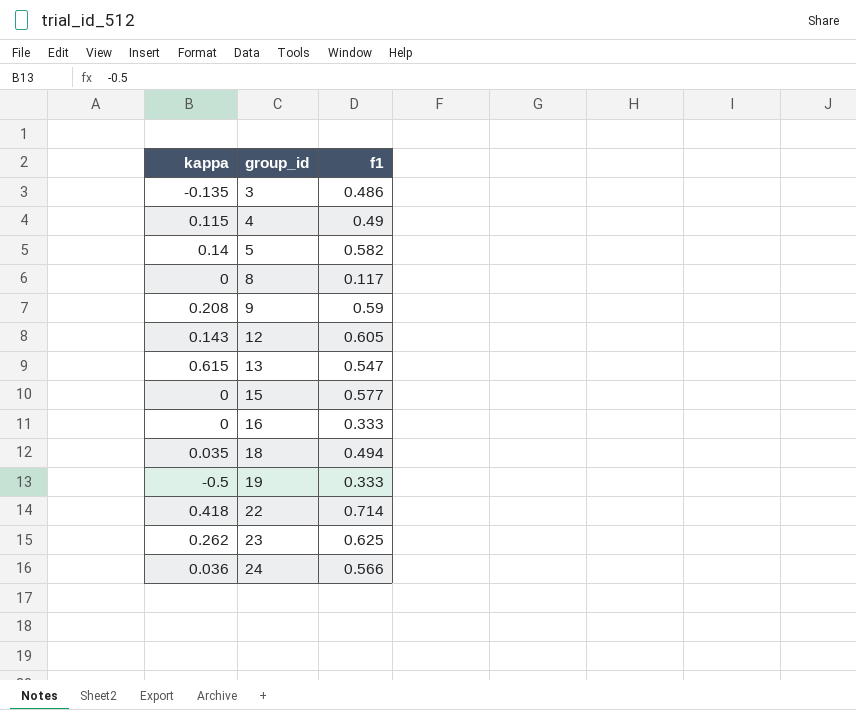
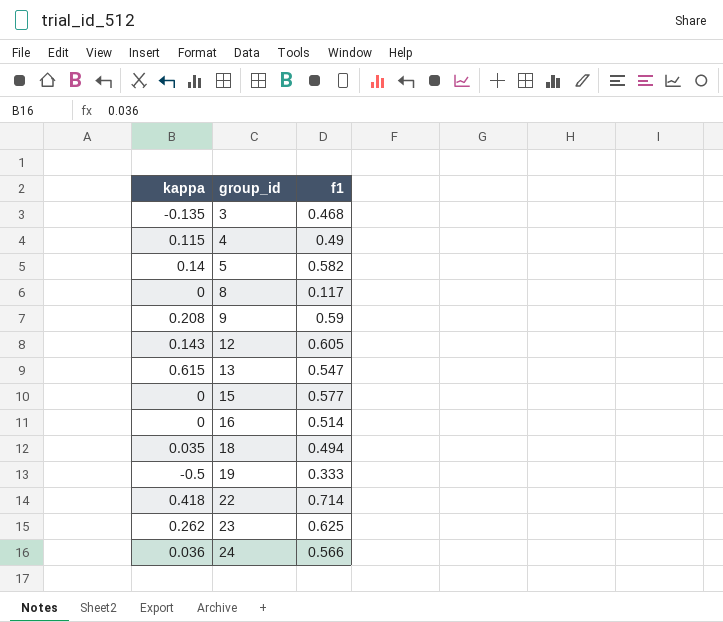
3 | f1: 0.486 -> 0.468
16 | f1: 0.333 -> 0.514

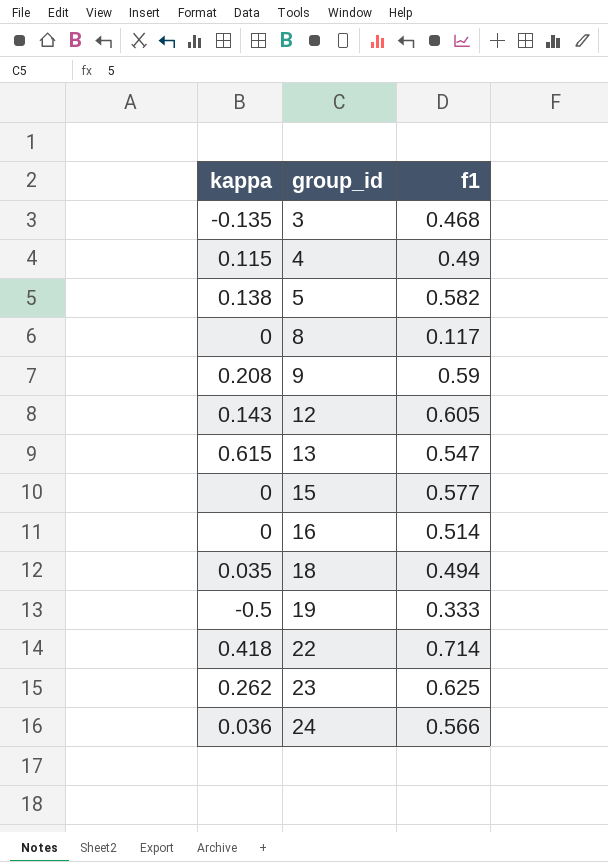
5 | kappa: 0.14 -> 0.138

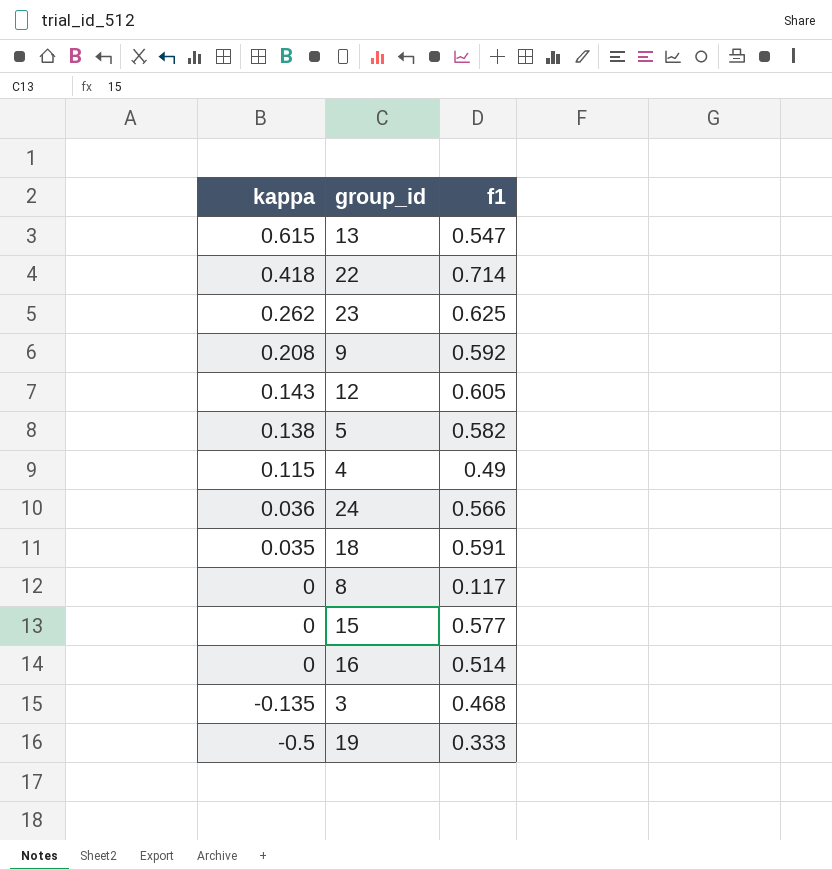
row order: group_id ascending -> kappa descending
9 | f1: 0.59 -> 0.592
18 | f1: 0.494 -> 0.591

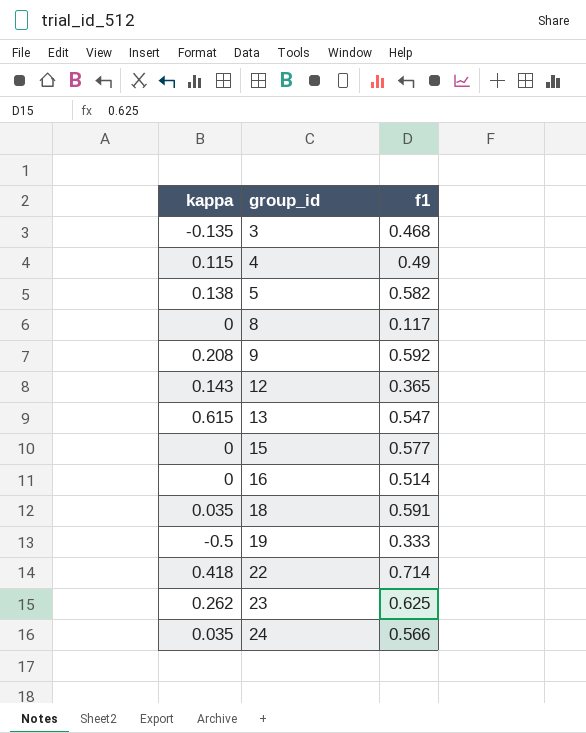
row order: kappa descending -> group_id ascending
12 | f1: 0.605 -> 0.365
24 | kappa: 0.036 -> 0.035

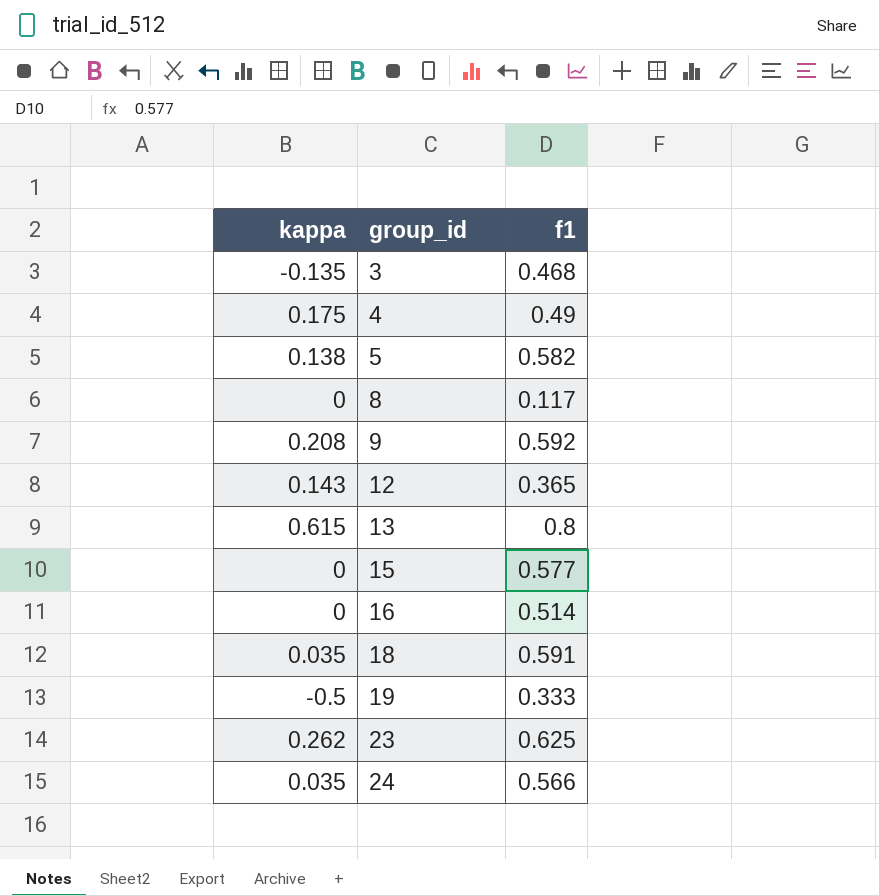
row 22: 0.418 | 0.714 -> none
4 | kappa: 0.115 -> 0.175
13 | f1: 0.547 -> 0.8

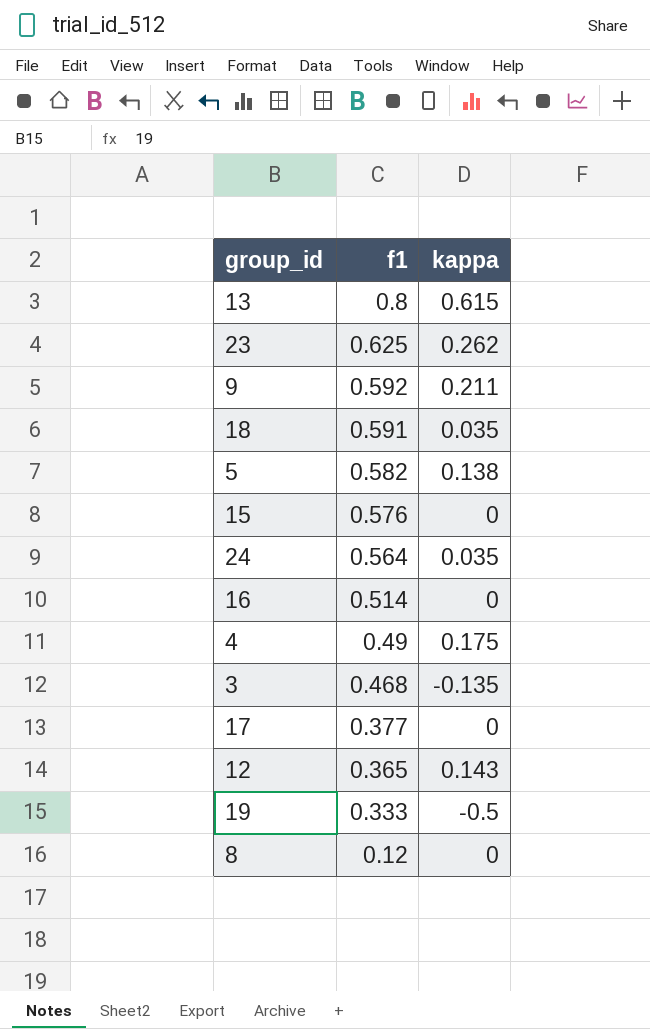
row order: group_id ascending -> f1 descending
column kappa | position: 1 -> 3
9 | kappa: 0.208 -> 0.211
15 | f1: 0.577 -> 0.576
24 | f1: 0.566 -> 0.564
row 17: none -> 0.377 | 0
8 | f1: 0.117 -> 0.12

